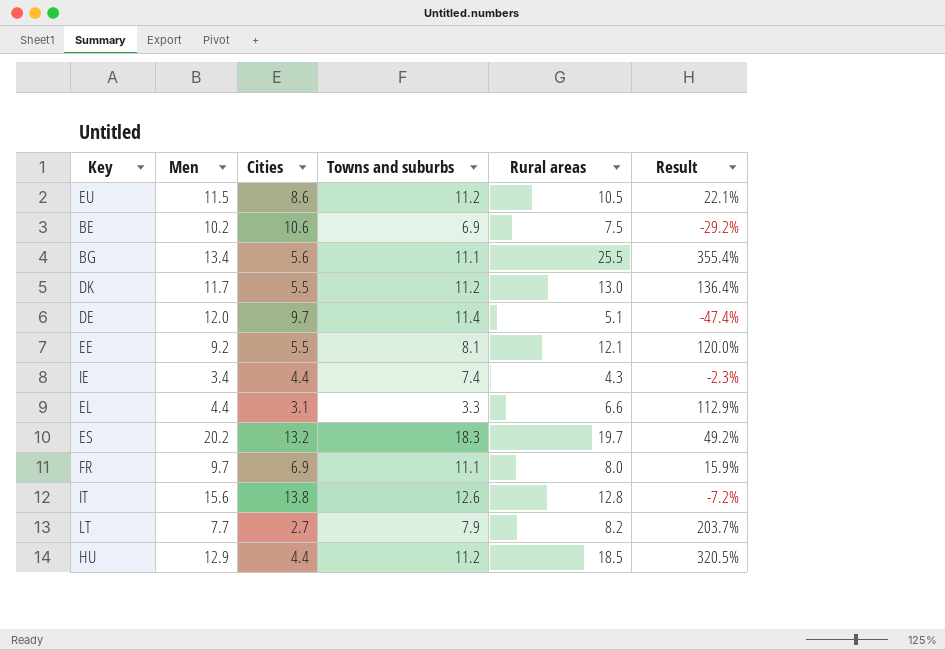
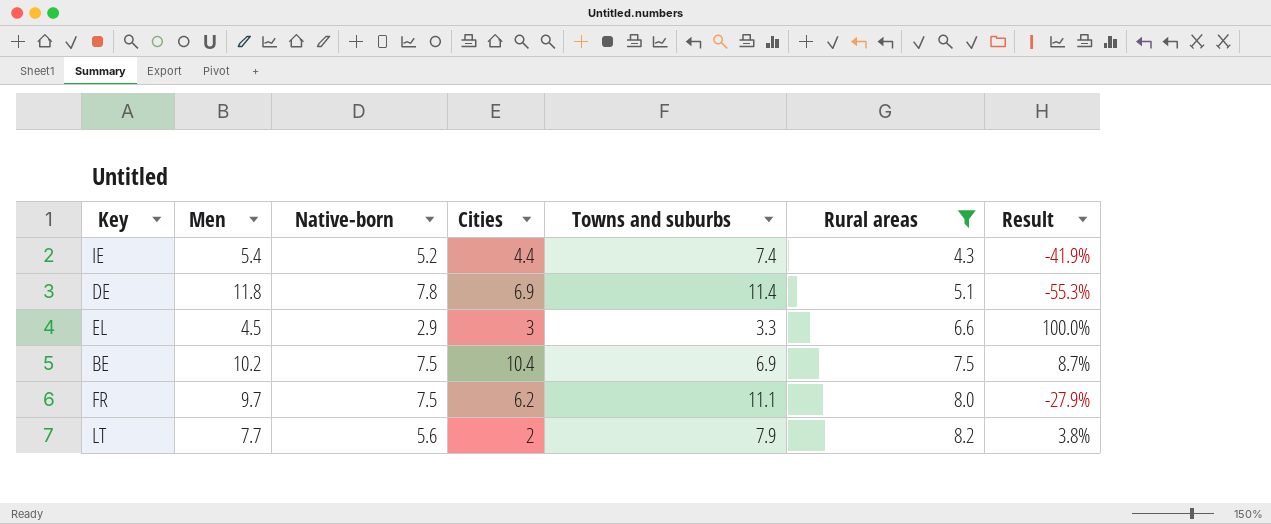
filter: none -> Rural areas <= 8.2
row order: none -> Rural areas ascending
column Native-born | position: none -> 3
column Result | formula: ([Rural areas] - [Cities]) / [Cities] -> ([Rural areas] - [Towns and suburbs]) / [Towns and suburbs]
IE | Men: 3.4 -> 5.4
DE | Men: 12.0 -> 11.8
DE | Cities: 9.7 -> 6.9
EL | Men: 4.4 -> 4.5
EL | Cities: 3.1 -> 3
BE | Cities: 10.6 -> 10.4
FR | Cities: 6.9 -> 6.2
LT | Cities: 2.7 -> 2

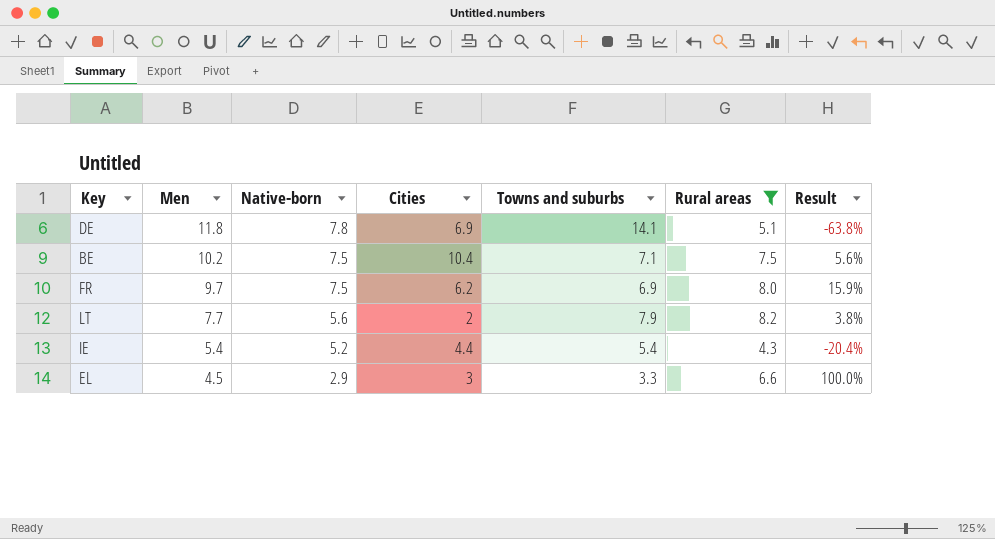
row order: Rural areas ascending -> Men descending
DE | Towns and suburbs: 11.4 -> 14.1
DE | Result: -55.3% -> -63.8%
BE | Towns and suburbs: 6.9 -> 7.1
BE | Result: 8.7% -> 5.6%
FR | Towns and suburbs: 11.1 -> 6.9
FR | Result: -27.9% -> 15.9%
IE | Towns and suburbs: 7.4 -> 5.4
IE | Result: -41.9% -> -20.4%

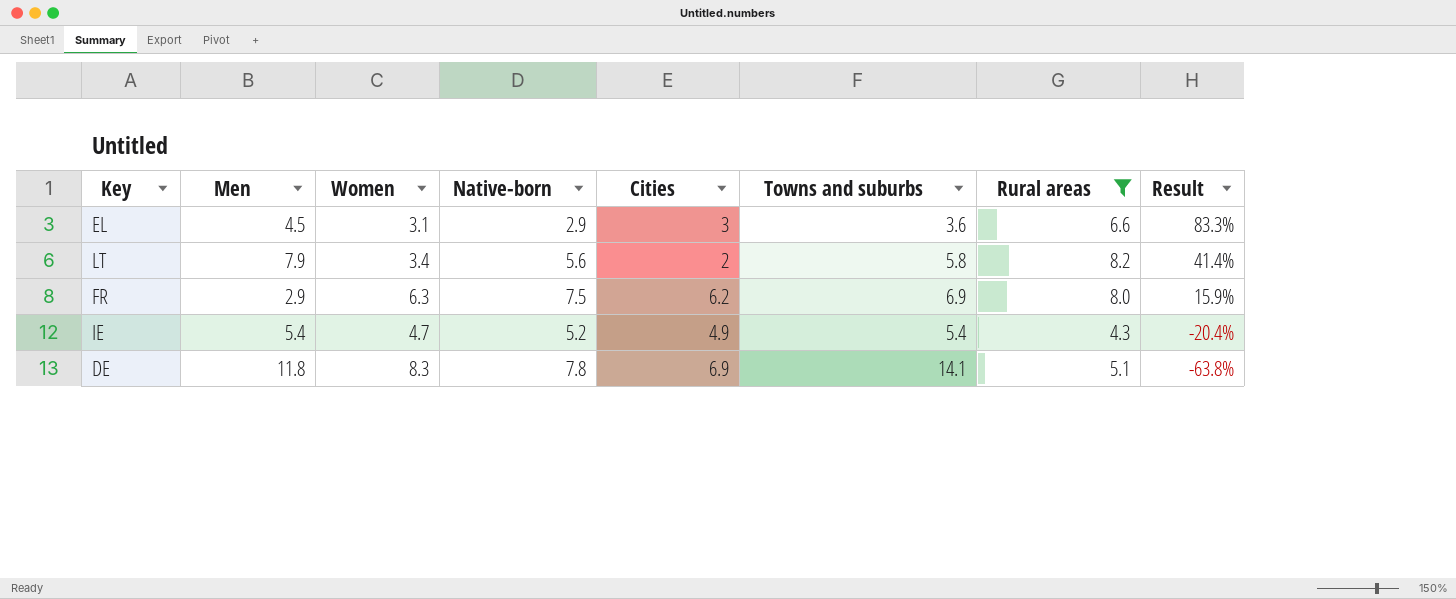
row order: Men descending -> Result descending
column Women | position: none -> 3
row BE: 10.2 | 7.5 | 10.4 | 7.1 | 7.5 | 5.6% -> none
EL | Towns and suburbs: 3.3 -> 3.6
EL | Result: 100.0% -> 83.3%
LT | Men: 7.7 -> 7.9
LT | Towns and suburbs: 7.9 -> 5.8
LT | Result: 3.8% -> 41.4%
FR | Men: 9.7 -> 2.9
IE | Cities: 4.4 -> 4.9

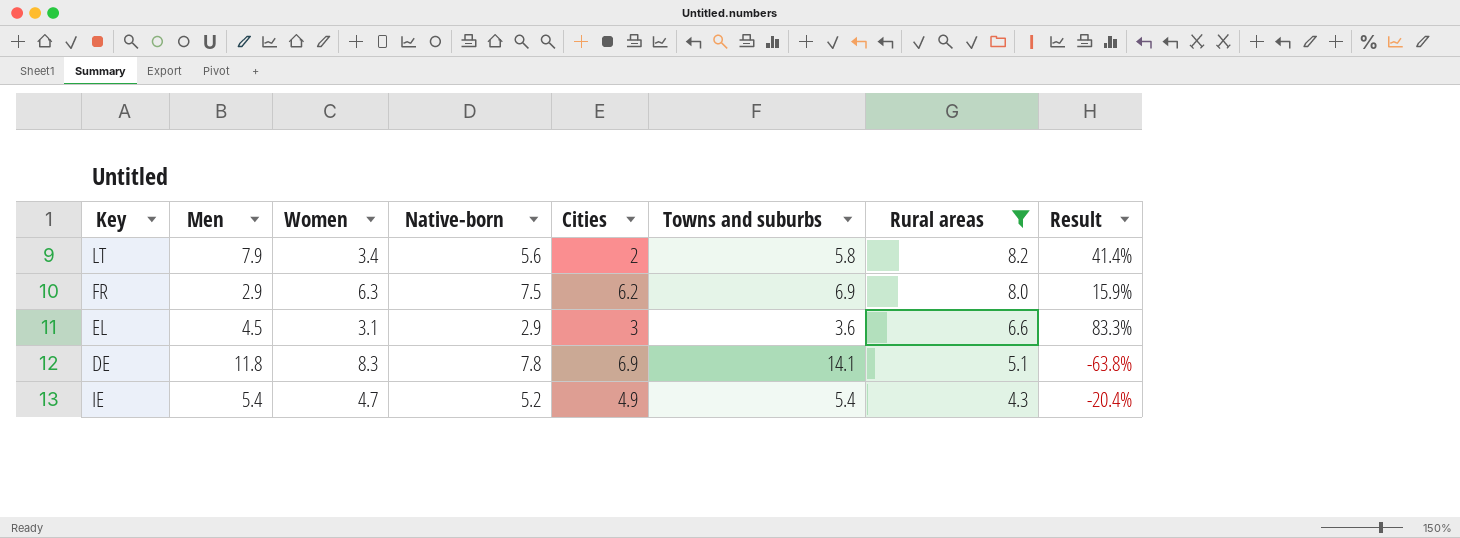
row order: Result descending -> Rural areas descending

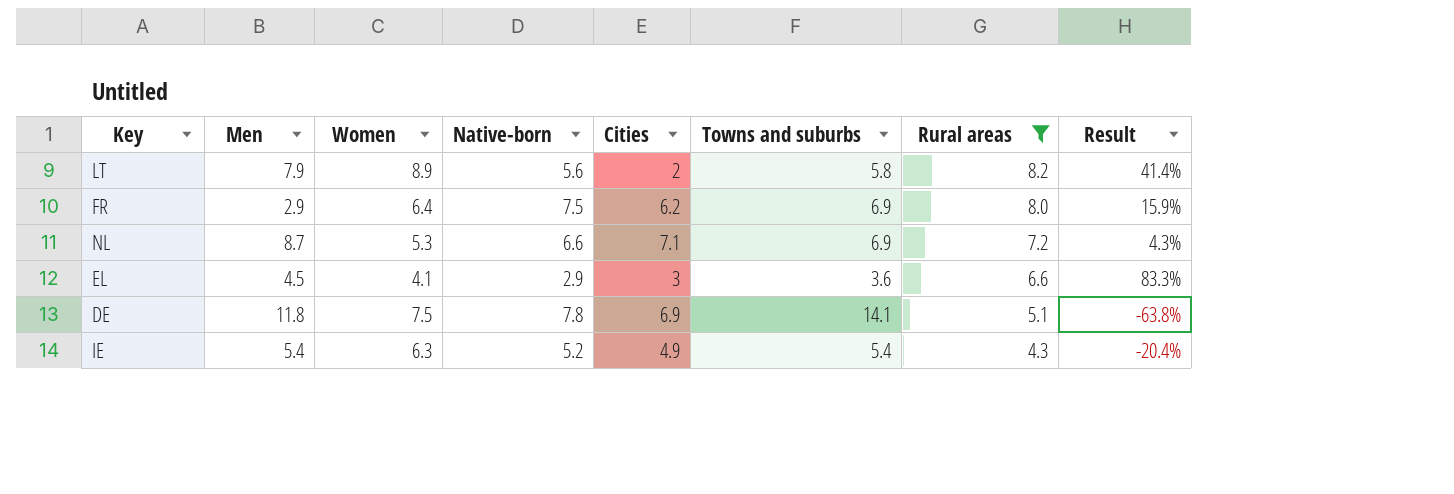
LT | Women: 3.4 -> 8.9
FR | Women: 6.3 -> 6.4
row NL: none -> 8.7 | 5.3 | 6.6 | 7.1 | 6.9 | 7.2 | 4.3%
EL | Women: 3.1 -> 4.1
DE | Women: 8.3 -> 7.5
IE | Women: 4.7 -> 6.3

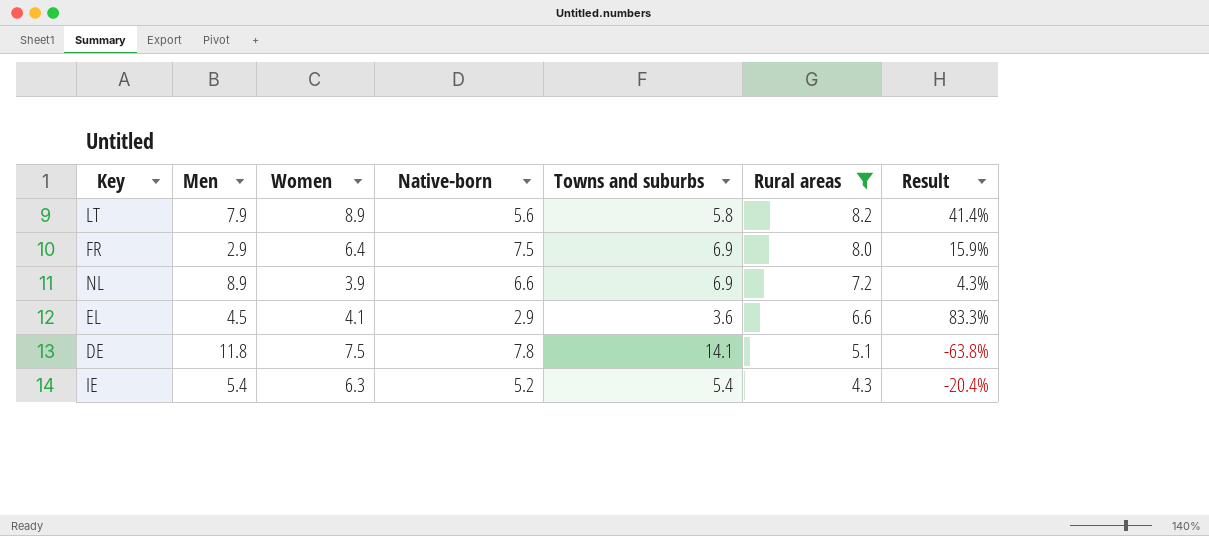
column Cities | position: 5 -> none
NL | Men: 8.7 -> 8.9
NL | Women: 5.3 -> 3.9

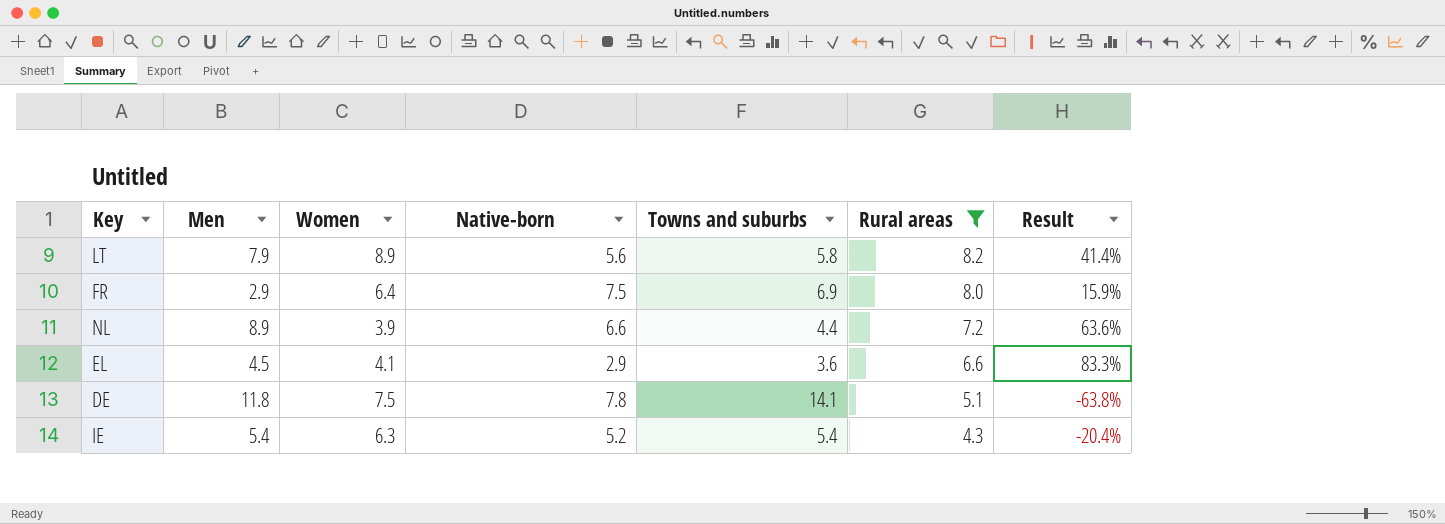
NL | Towns and suburbs: 6.9 -> 4.4
NL | Result: 4.3% -> 63.6%

